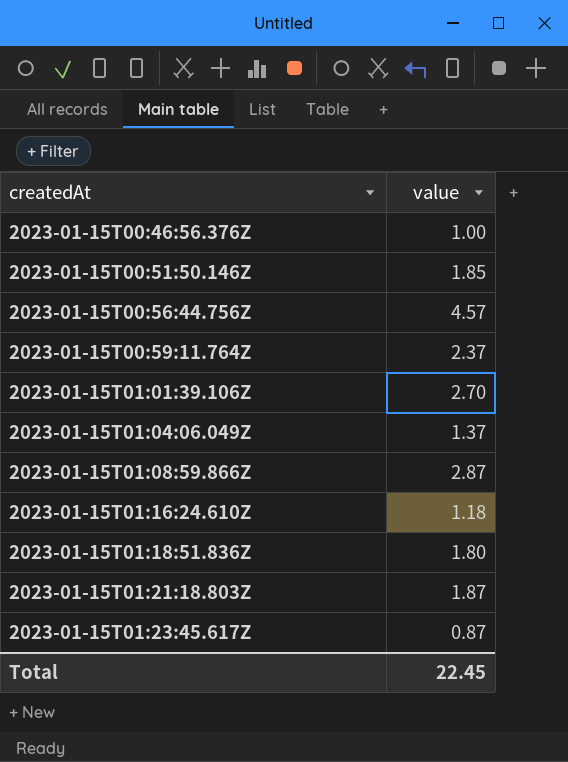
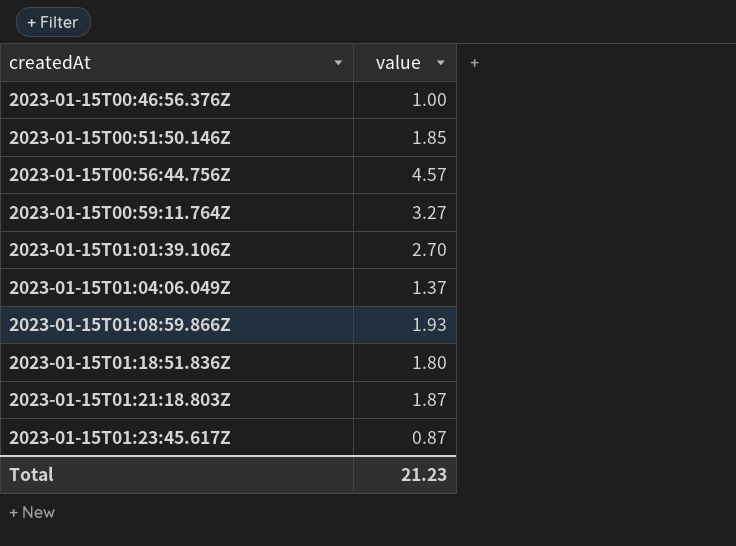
row 2023-01-15T01:16:24.610Z: 1.18 -> none
2023-01-15T00:59:11.764Z | value: 2.37 -> 3.27
2023-01-15T01:08:59.866Z | value: 2.87 -> 1.93
Total | value: 22.45 -> 21.23

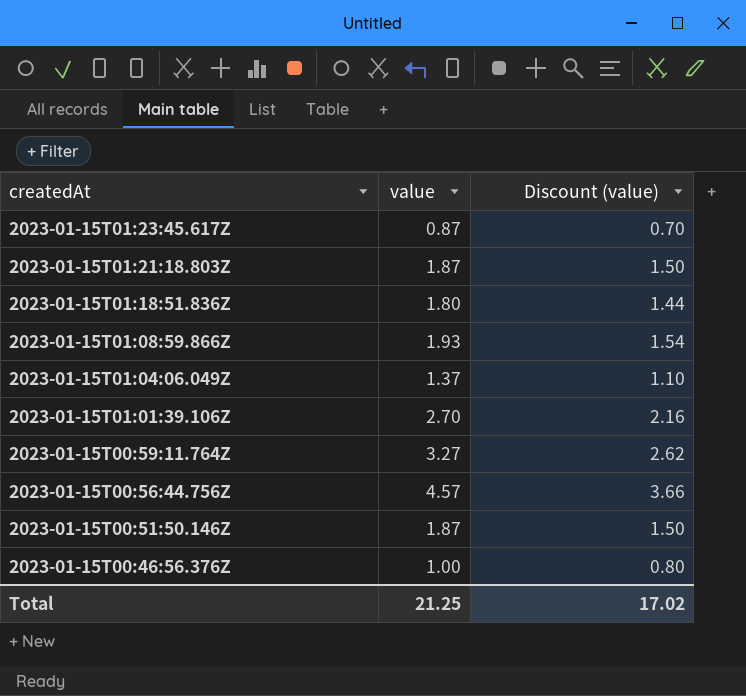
row order: createdAt ascending -> createdAt descending
column Discount (value) | formula: none -> [value] * 0.8
2023-01-15T00:51:50.146Z | value: 1.85 -> 1.87
Total | value: 21.23 -> 21.25

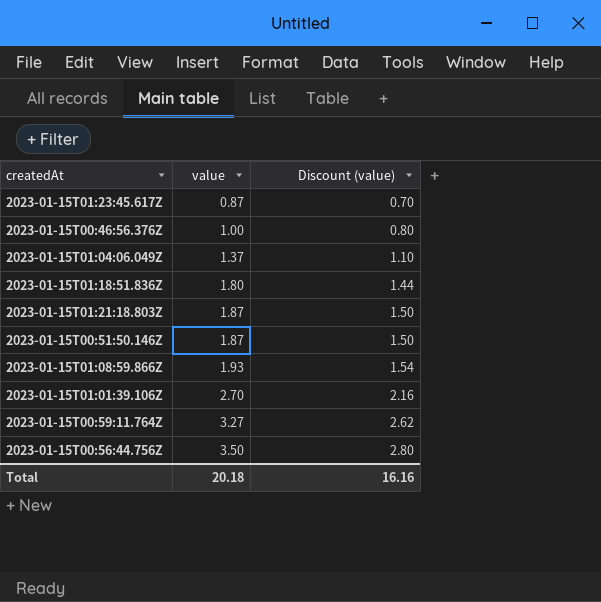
row order: createdAt descending -> value ascending
2023-01-15T00:56:44.756Z | value: 4.57 -> 3.50
2023-01-15T00:56:44.756Z | Discount (value): 3.66 -> 2.80
Total | value: 21.25 -> 20.18
Total | Discount (value): 17.02 -> 16.16

